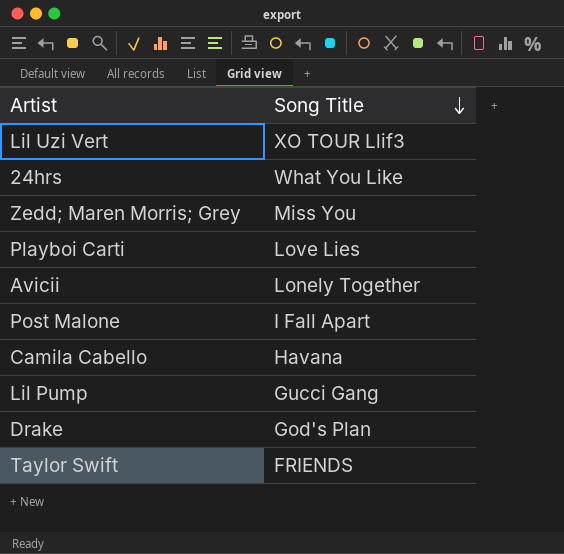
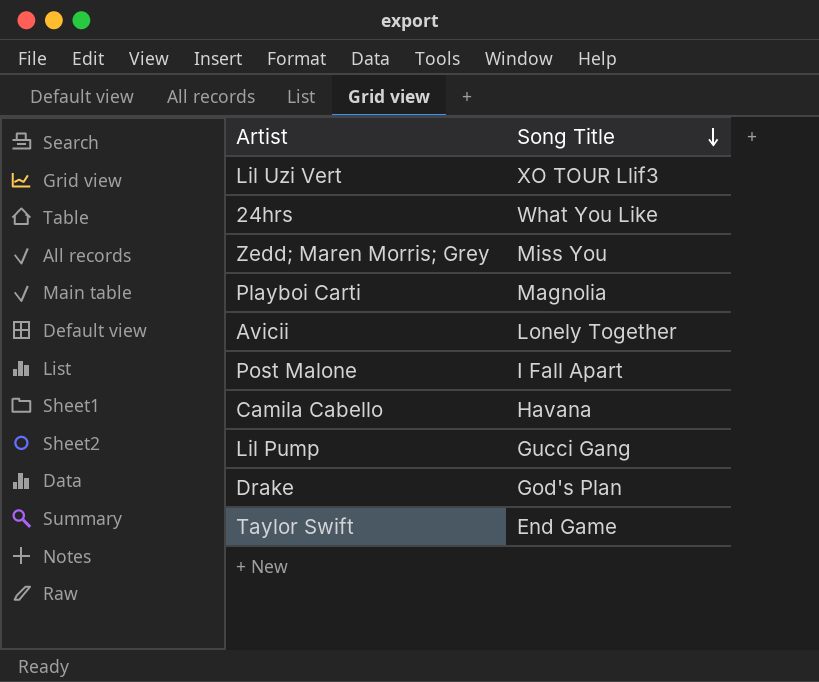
Playboi Carti | Song Title: Love Lies -> Magnolia
Taylor Swift | Song Title: FRIENDS -> End Game

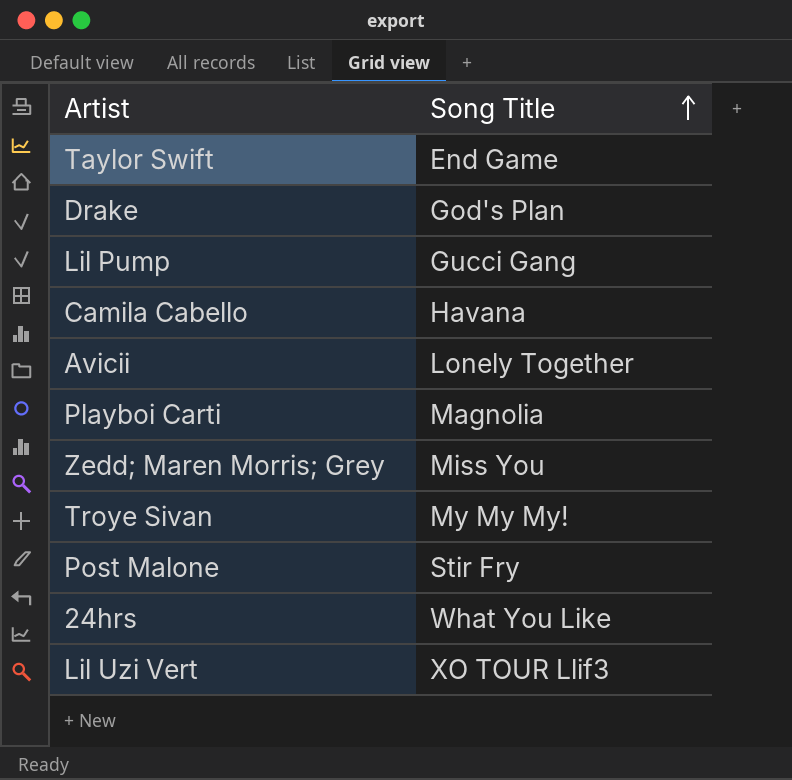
row order: Song Title descending -> Song Title ascending
row Troye Sivan: none -> My My My!
Post Malone | Song Title: I Fall Apart -> Stir Fry

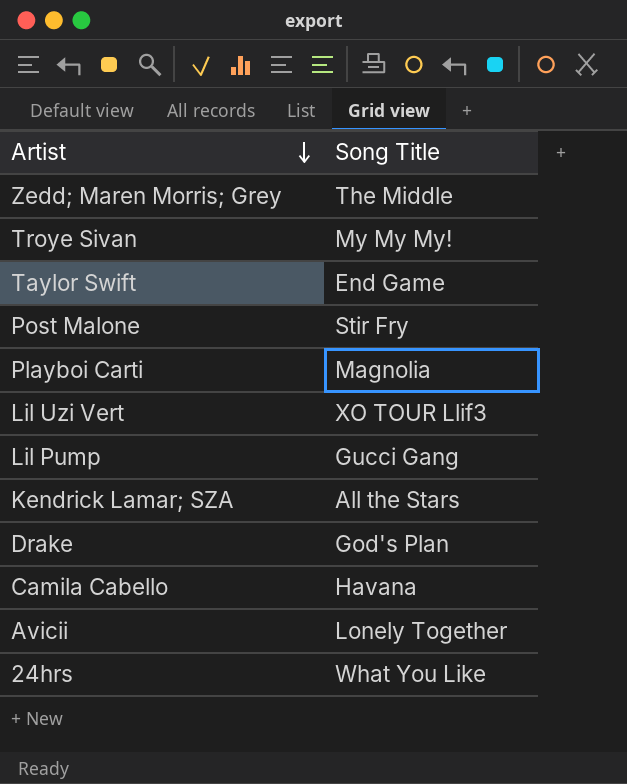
row order: Song Title ascending -> Artist descending
Zedd; Maren Morris; Grey | Song Title: Miss You -> The Middle
row Kendrick Lamar; SZA: none -> All the Stars

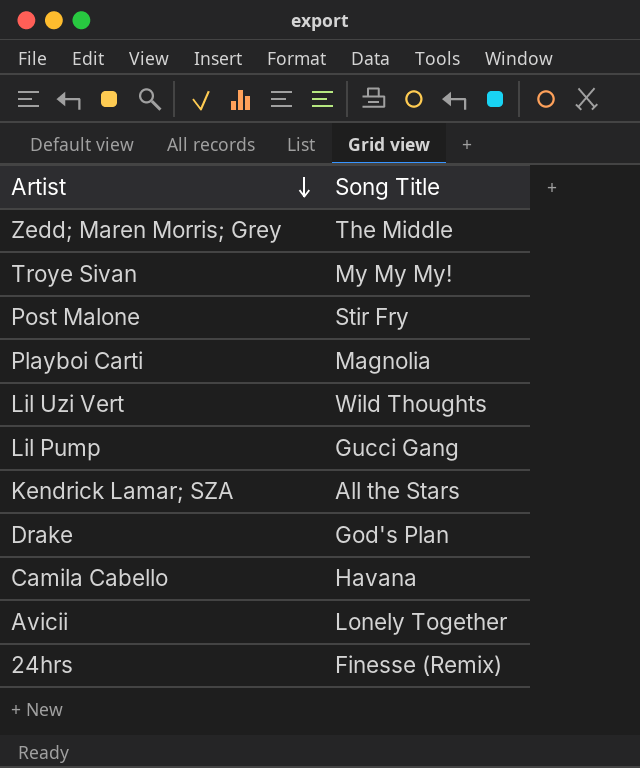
row Taylor Swift: End Game -> none
Lil Uzi Vert | Song Title: XO TOUR Llif3 -> Wild Thoughts
24hrs | Song Title: What You Like -> Finesse (Remix)

